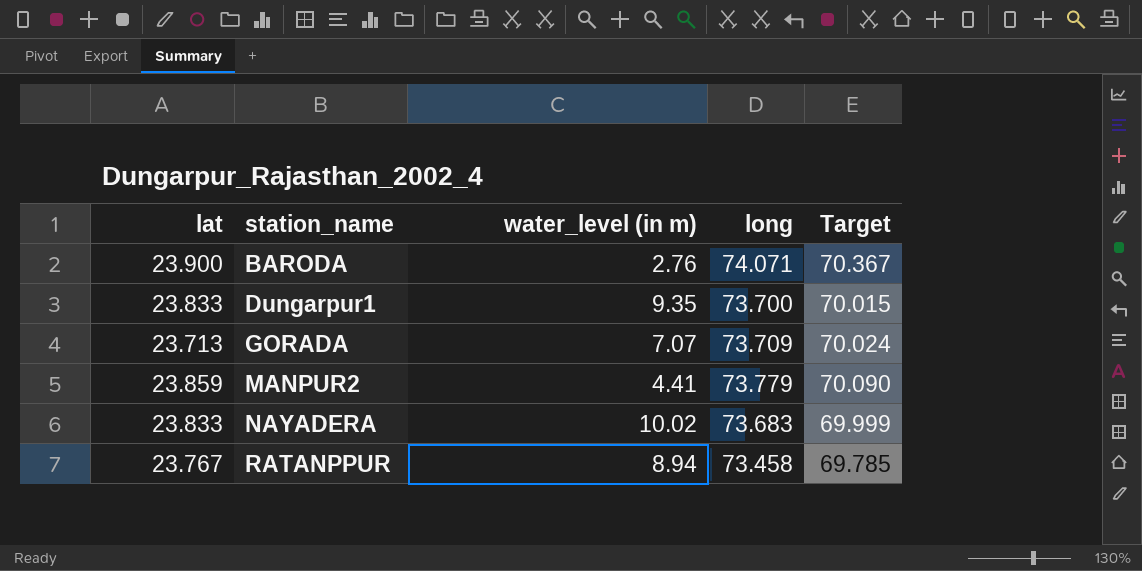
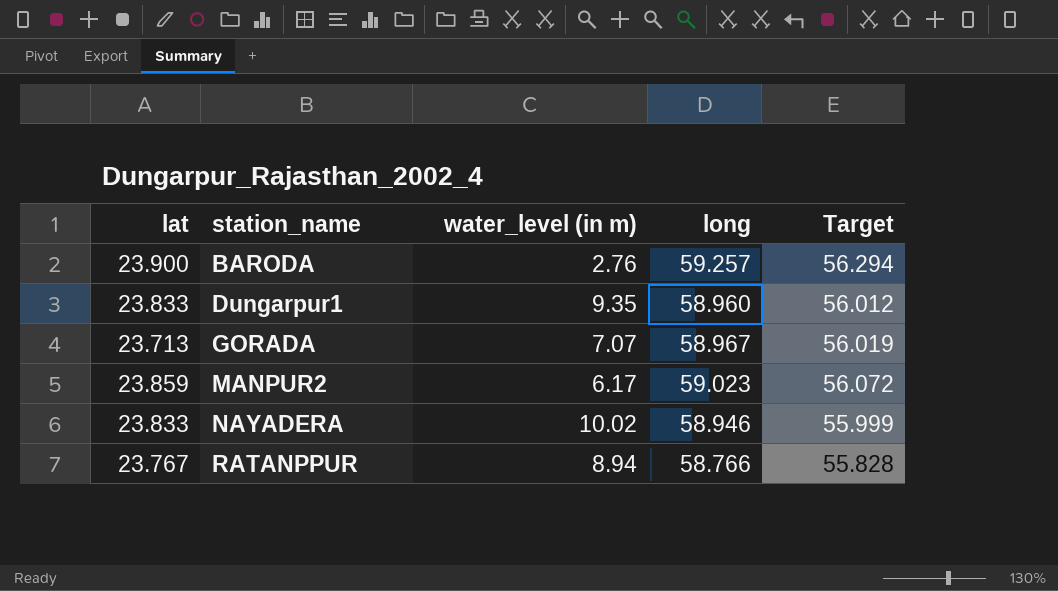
BARODA | long: 74.071 -> 59.257
BARODA | Target: 70.367 -> 56.294
Dungarpur1 | long: 73.700 -> 58.960
Dungarpur1 | Target: 70.015 -> 56.012
GORADA | long: 73.709 -> 58.967
GORADA | Target: 70.024 -> 56.019
MANPUR2 | water_level (in m): 4.41 -> 6.17
MANPUR2 | long: 73.779 -> 59.023
MANPUR2 | Target: 70.090 -> 56.072
NAYADERA | long: 73.683 -> 58.946
NAYADERA | Target: 69.999 -> 55.999
RATANPPUR | long: 73.458 -> 58.766
RATANPPUR | Target: 69.785 -> 55.828

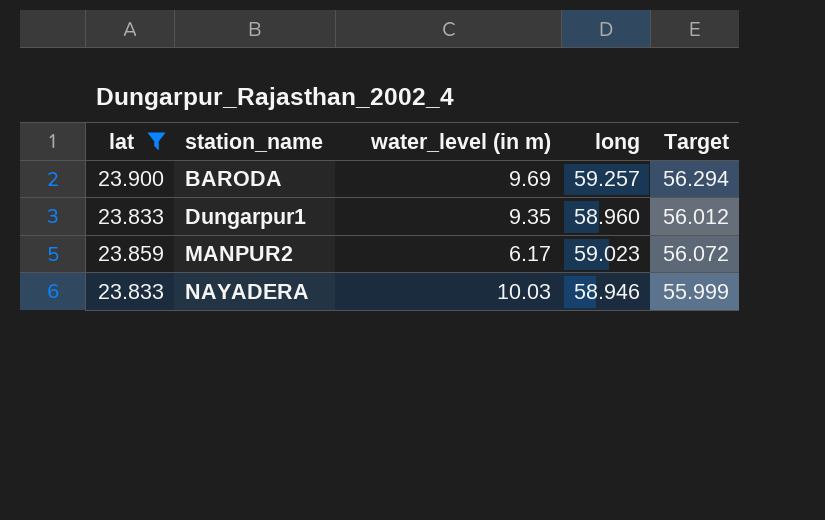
filter: none -> lat >= 23.833
BARODA | water_level (in m): 2.76 -> 9.69
NAYADERA | water_level (in m): 10.02 -> 10.03

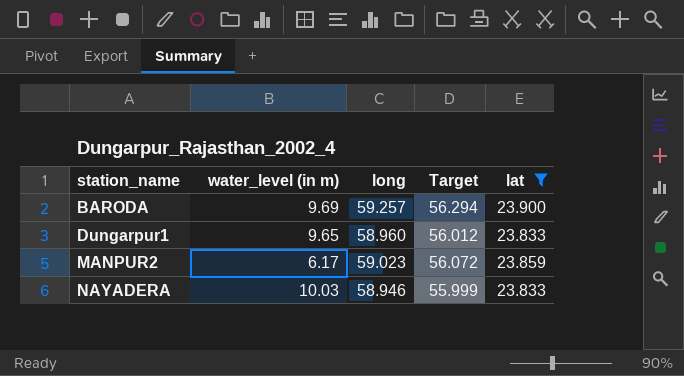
column lat | position: 1 -> 5
Dungarpur1 | water_level (in m): 9.35 -> 9.65

